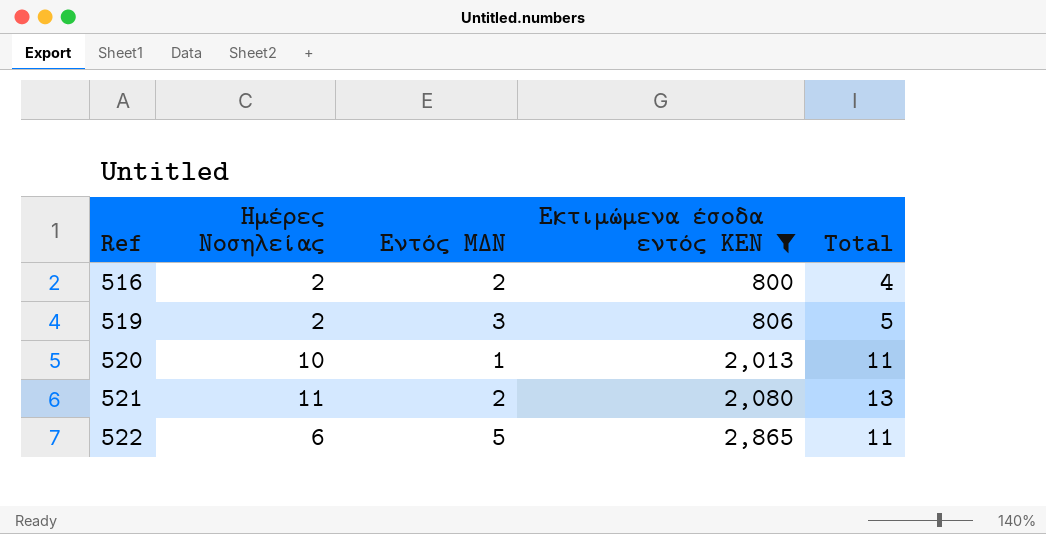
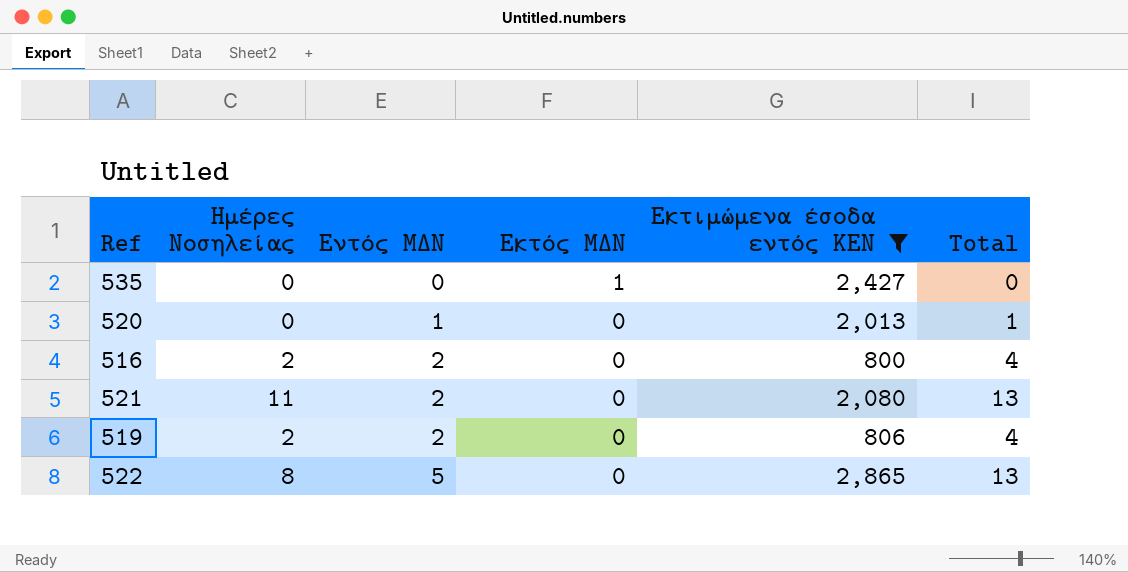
row order: Ref ascending -> Εντός ΜΔΝ ascending
column Εκτός ΜΔΝ | position: none -> 4
row 535: none -> 0 | 0 | 1 | 2,427 | 0
520 | Ημέρες Νοσηλείας: 10 -> 0
520 | Total: 11 -> 1
519 | Εντός ΜΔΝ: 3 -> 2
519 | Total: 5 -> 4
522 | Ημέρες Νοσηλείας: 6 -> 8
522 | Total: 11 -> 13

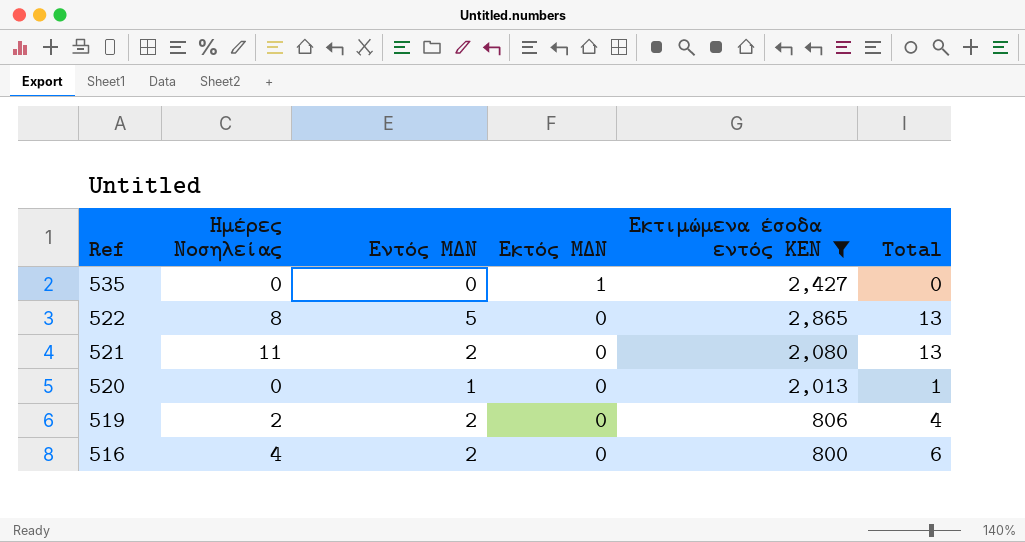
row order: Εντός ΜΔΝ ascending -> Ref descending
516 | Ημέρες Νοσηλείας: 2 -> 4
516 | Total: 4 -> 6

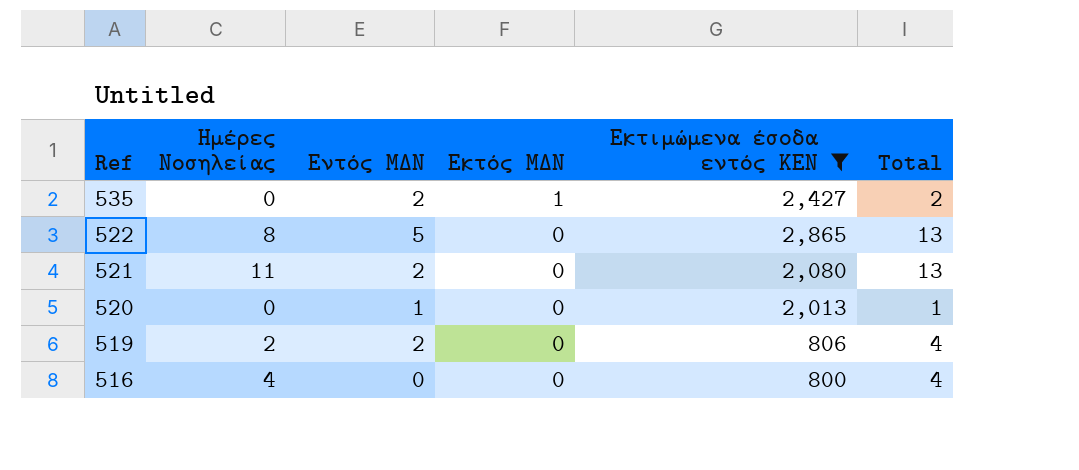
535 | Εντός ΜΔΝ: 0 -> 2
535 | Total: 0 -> 2
516 | Εντός ΜΔΝ: 2 -> 0
516 | Total: 6 -> 4

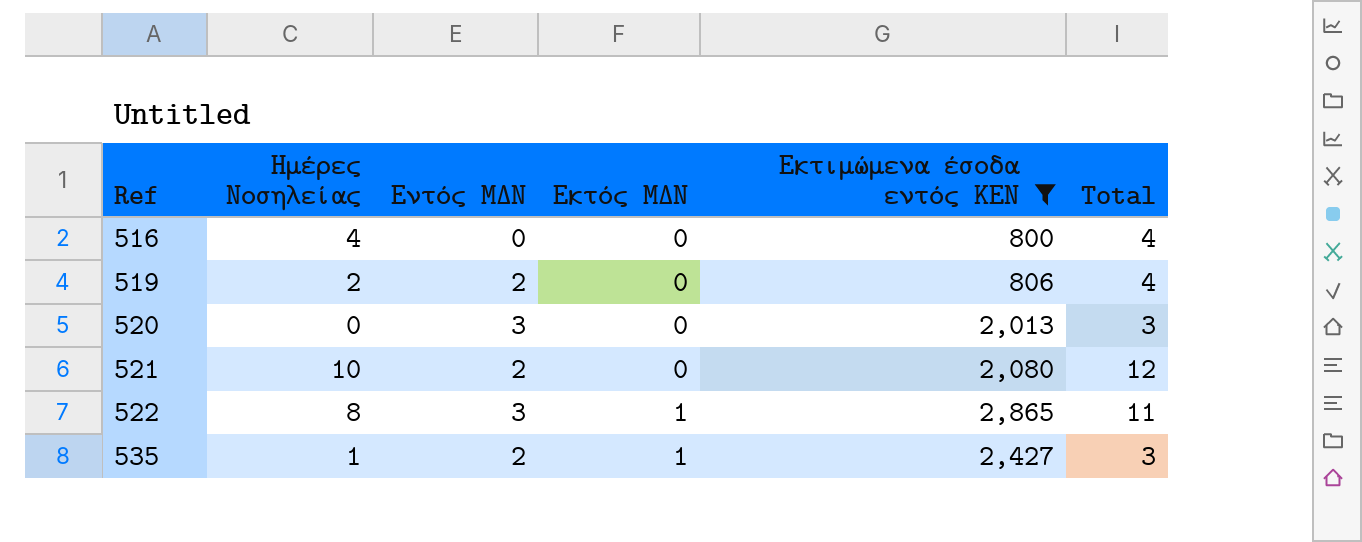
row order: Ref descending -> Ref ascending
520 | Εντός ΜΔΝ: 1 -> 3
520 | Total: 1 -> 3
521 | Ημέρες Νοσηλείας: 11 -> 10
521 | Total: 13 -> 12
522 | Εντός ΜΔΝ: 5 -> 3
522 | Εκτός ΜΔΝ: 0 -> 1
522 | Total: 13 -> 11
535 | Ημέρες Νοσηλείας: 0 -> 1
535 | Total: 2 -> 3

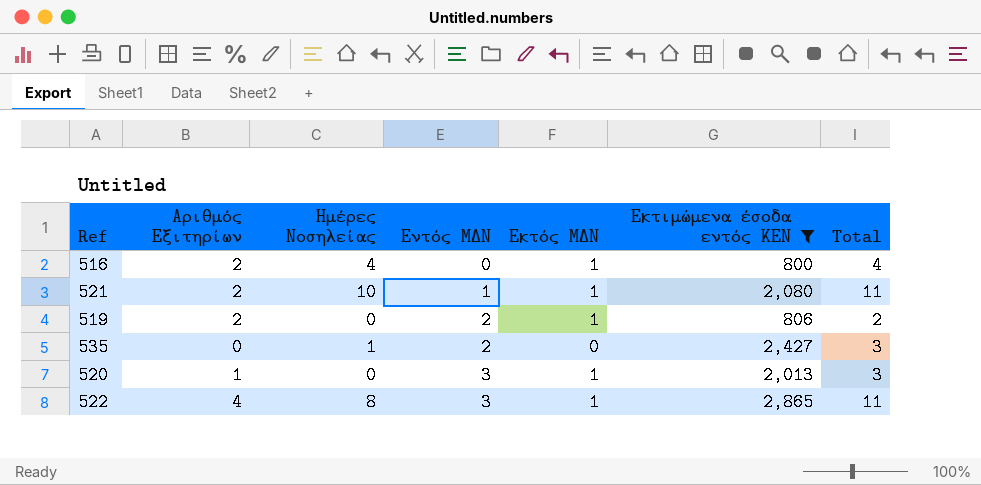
row order: Ref ascending -> Εντός ΜΔΝ ascending
column Αριθμός Εξιτηρίων | position: none -> 2
516 | Εκτός ΜΔΝ: 0 -> 1
521 | Εντός ΜΔΝ: 2 -> 1
521 | Εκτός ΜΔΝ: 0 -> 1
521 | Total: 12 -> 11
519 | Ημέρες Νοσηλείας: 2 -> 0
519 | Εκτός ΜΔΝ: 0 -> 1
519 | Total: 4 -> 2
535 | Εκτός ΜΔΝ: 1 -> 0
520 | Εκτός ΜΔΝ: 0 -> 1

